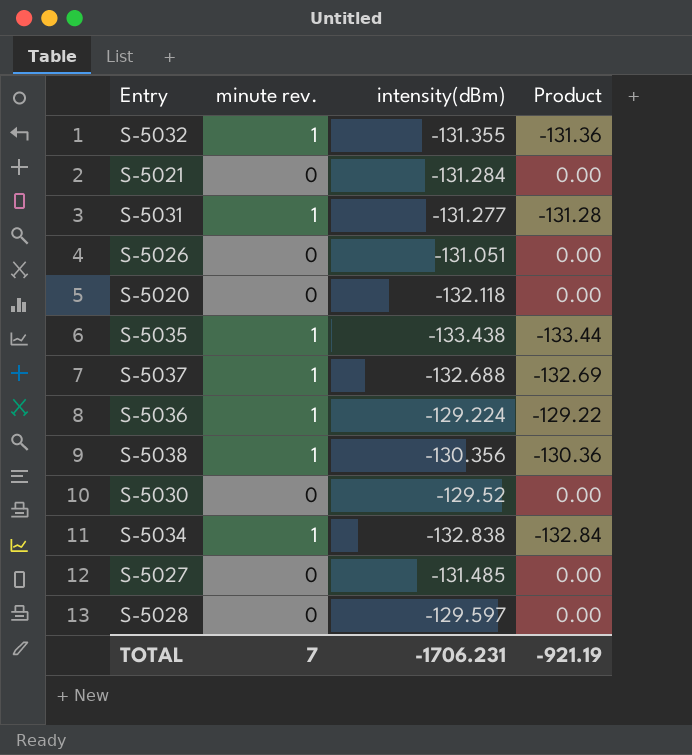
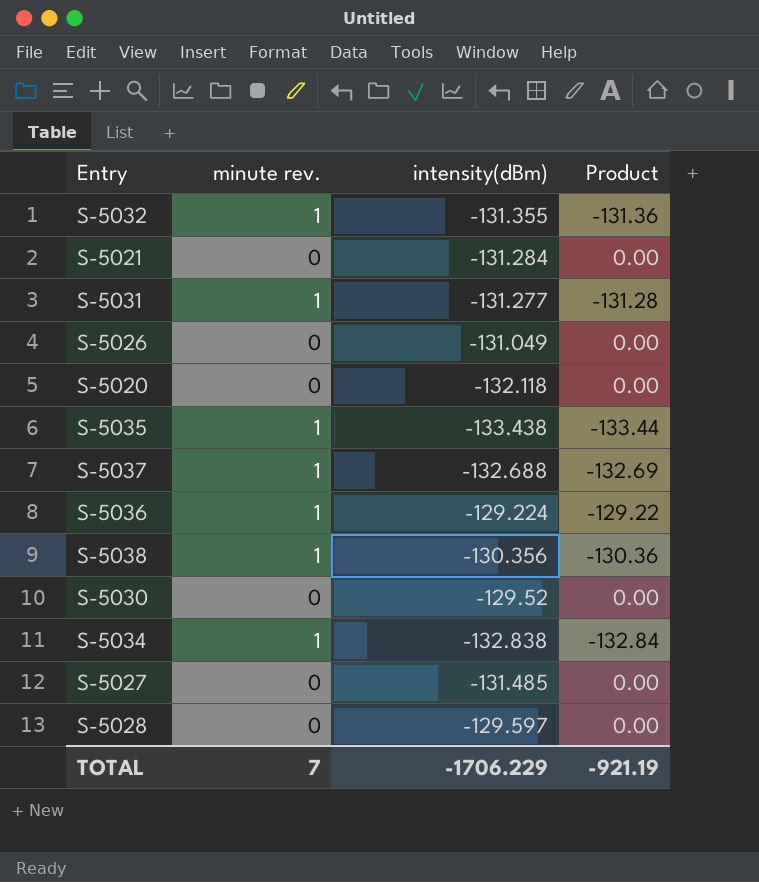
S-5026 | intensity(dBm): -131.051 -> -131.049
TOTAL | intensity(dBm): -1706.231 -> -1706.229

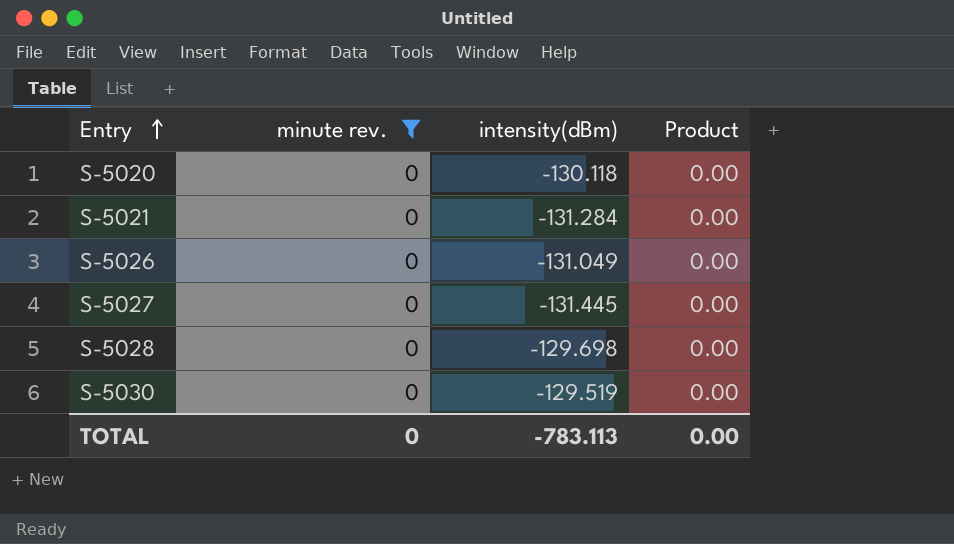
filter: none -> minute rev. = 0
row order: none -> Entry ascending
S-5020 | intensity(dBm): -132.118 -> -130.118
S-5027 | intensity(dBm): -131.485 -> -131.445
S-5028 | intensity(dBm): -129.597 -> -129.698
S-5030 | intensity(dBm): -129.52 -> -129.519
TOTAL | minute rev.: 7 -> 0
TOTAL | intensity(dBm): -1706.229 -> -783.113
TOTAL | Product: -921.19 -> 0.00

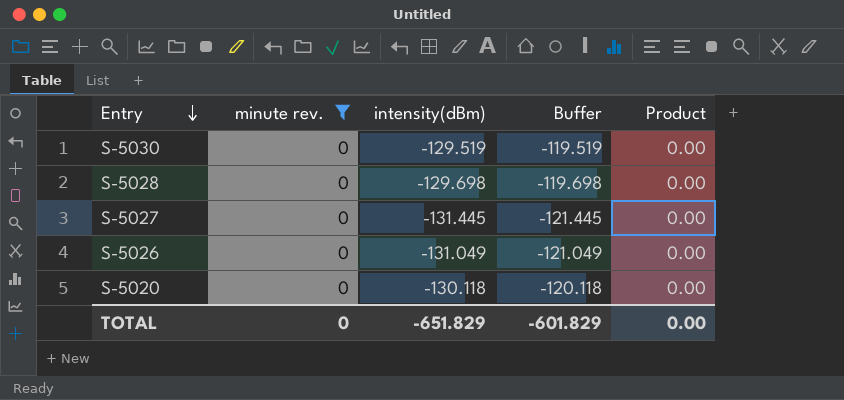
row order: Entry ascending -> Entry descending
column Buffer | formula: none -> [intensity(dBm)] + 10
row S-5021: 0 | -131.284 | 0.00 -> none
TOTAL | intensity(dBm): -783.113 -> -651.829

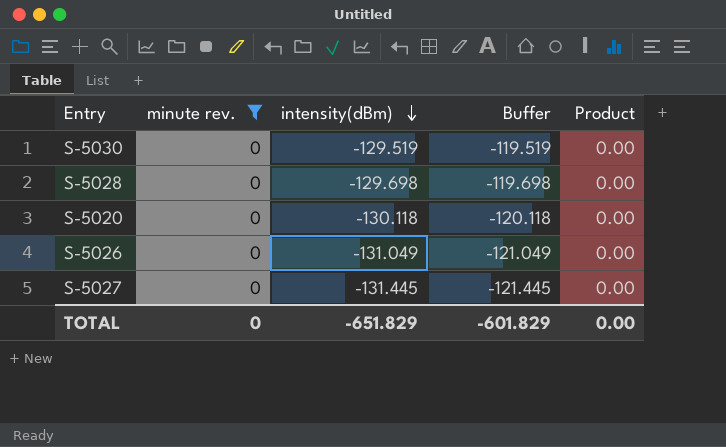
row order: Entry descending -> intensity(dBm) descending

